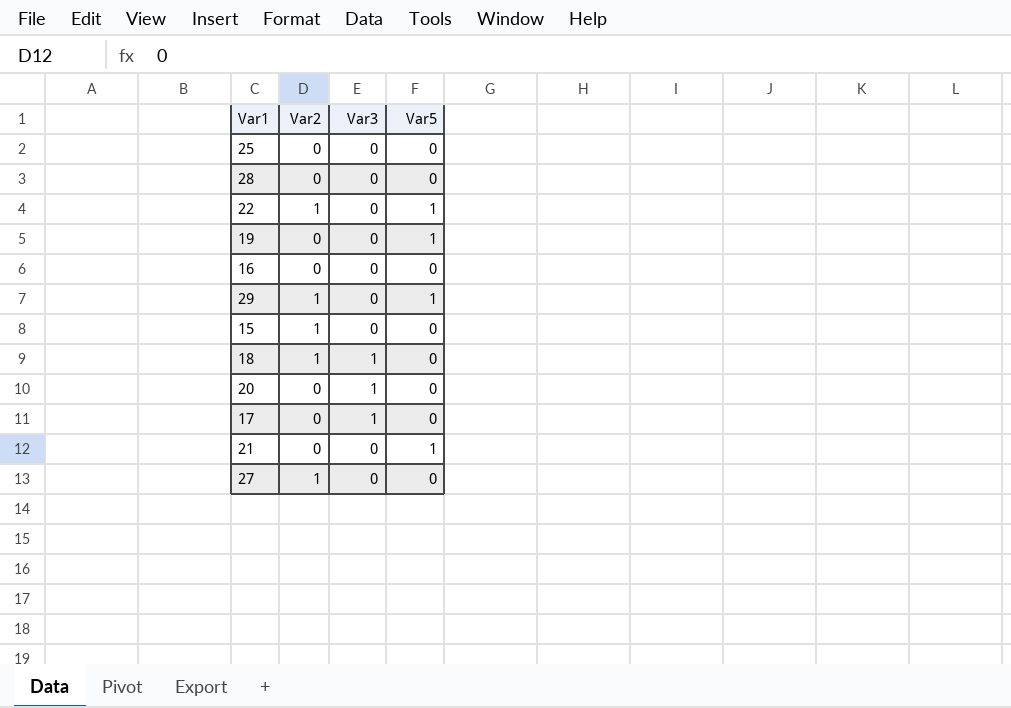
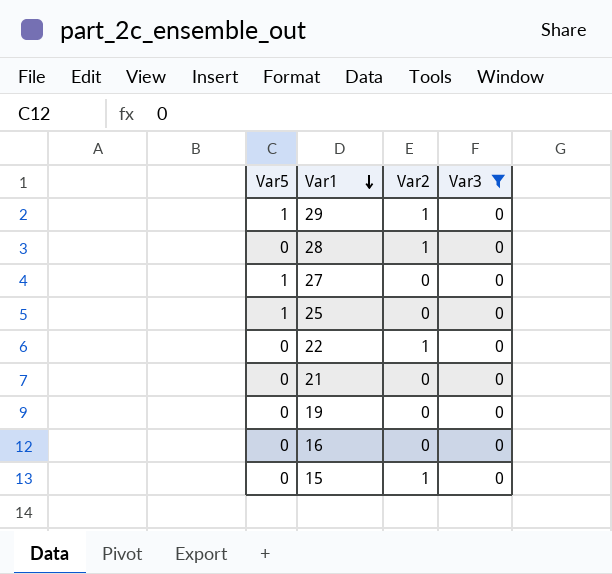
filter: none -> Var3 = 0
row order: none -> Var1 descending
column Var5 | position: 4 -> 1
28 | Var2: 0 -> 1
27 | Var5: 0 -> 1
27 | Var2: 1 -> 0
25 | Var5: 0 -> 1
22 | Var5: 1 -> 0
21 | Var5: 1 -> 0
19 | Var5: 1 -> 0

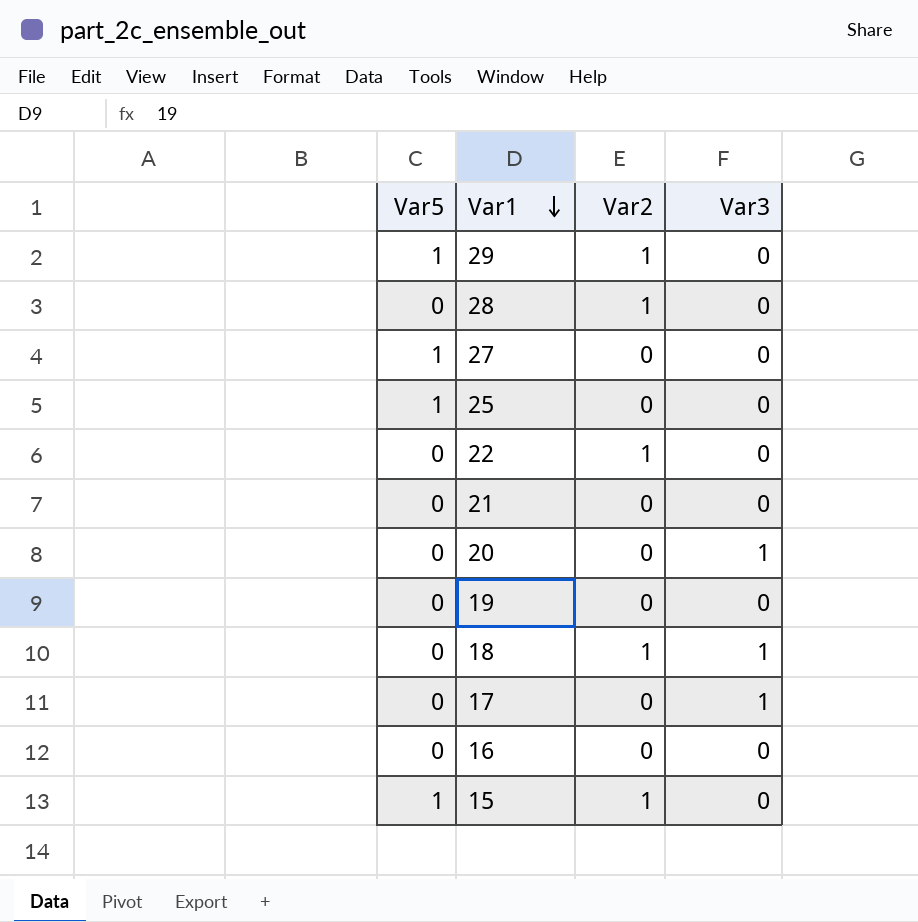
filter: Var3 = 0 -> none
15 | Var5: 0 -> 1

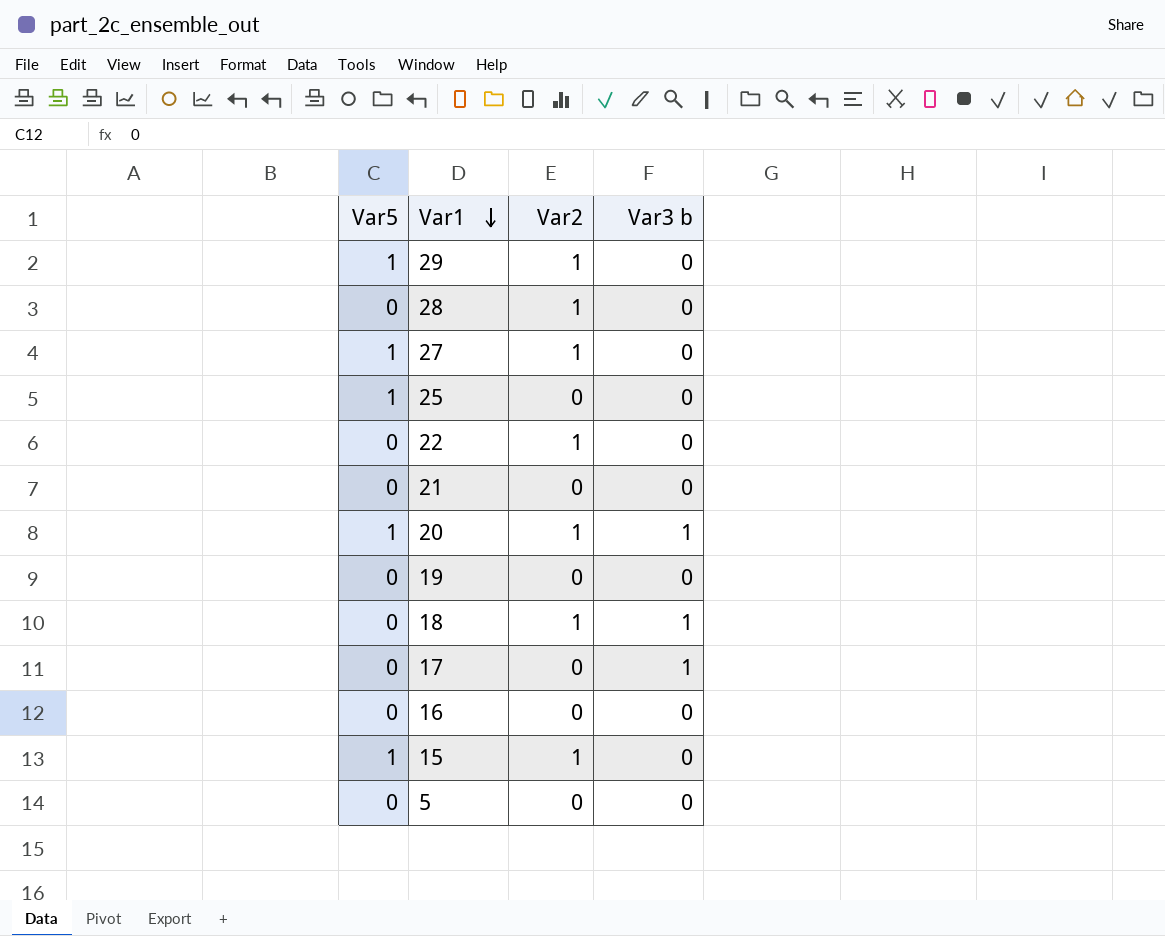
column name: Var3 -> Var3 b
27 | Var2: 0 -> 1
20 | Var5: 0 -> 1
20 | Var2: 0 -> 1
row 5: none -> 0 | 0 | 0

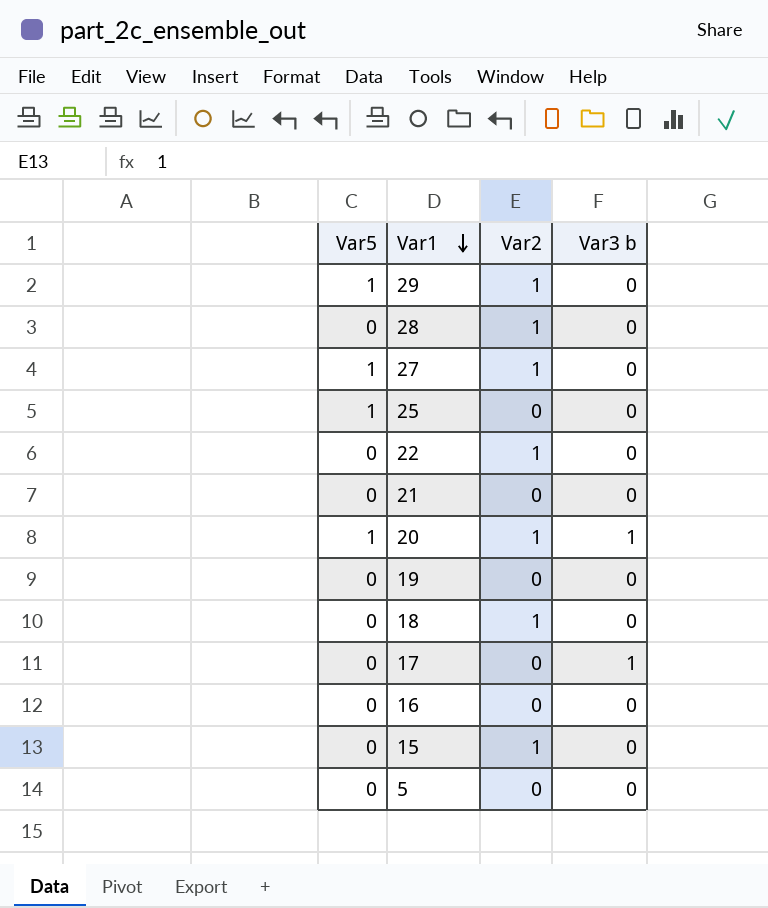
18 | Var3 b: 1 -> 0
15 | Var5: 1 -> 0

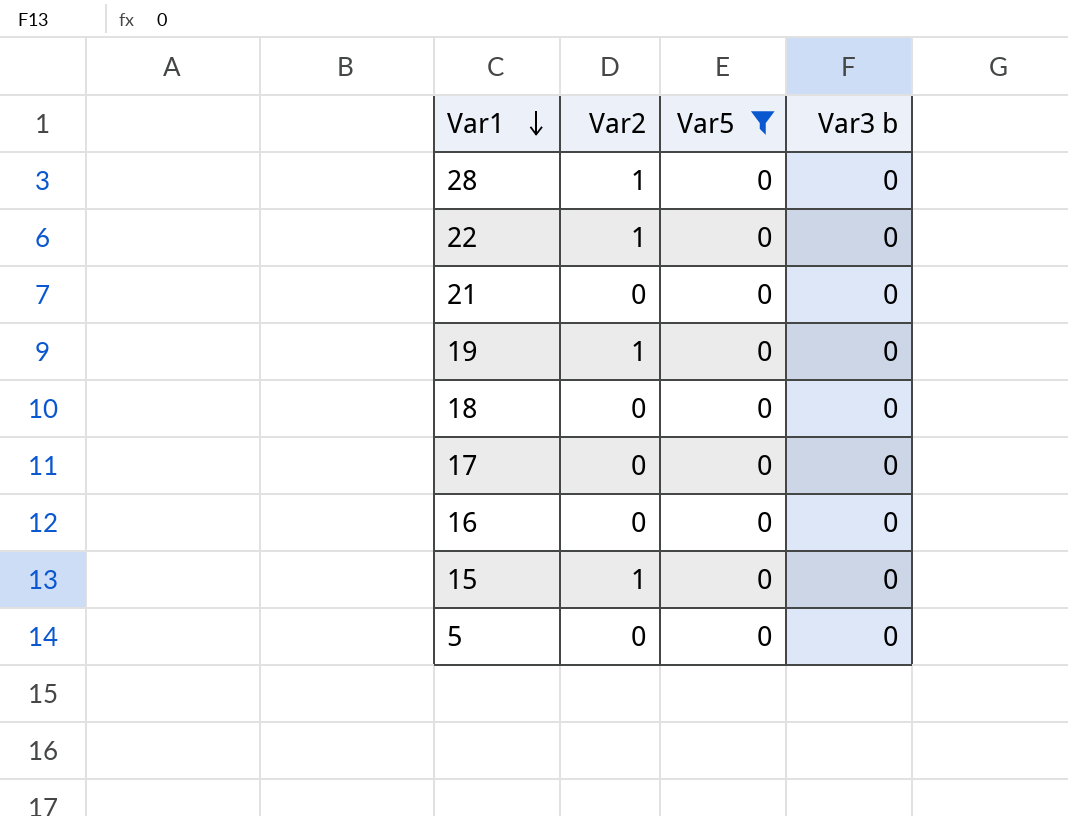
filter: none -> Var5 = 0
column Var5 | position: 1 -> 3
19 | Var2: 0 -> 1
18 | Var2: 1 -> 0
17 | Var3 b: 1 -> 0

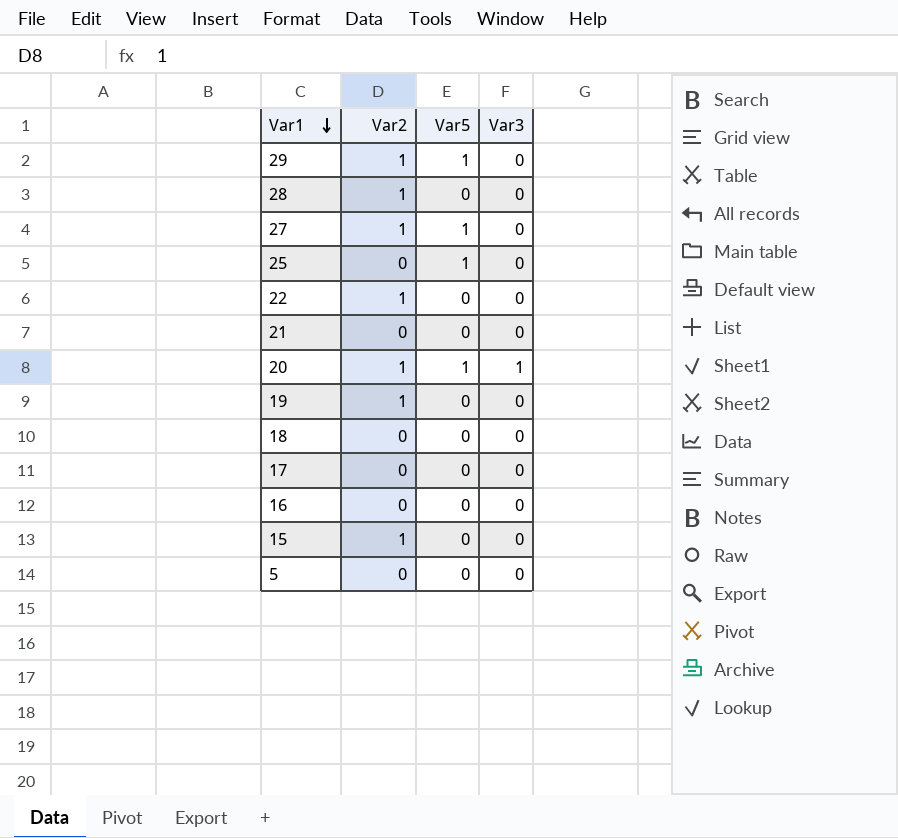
filter: Var5 = 0 -> none
column name: Var3 b -> Var3

